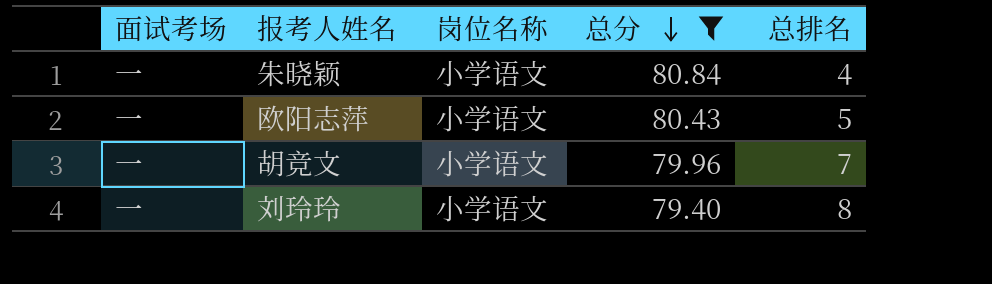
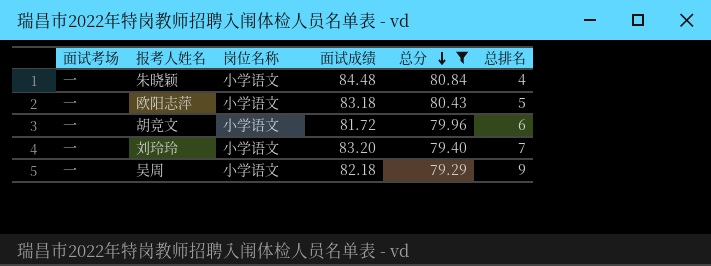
column 面试成绩 | position: none -> 4
胡竞文 | 总排名: 7 -> 6
刘玲玲 | 总排名: 8 -> 7
row 吴周: none -> 一 | 小学语文 | 82.18 | 79.29 | 9

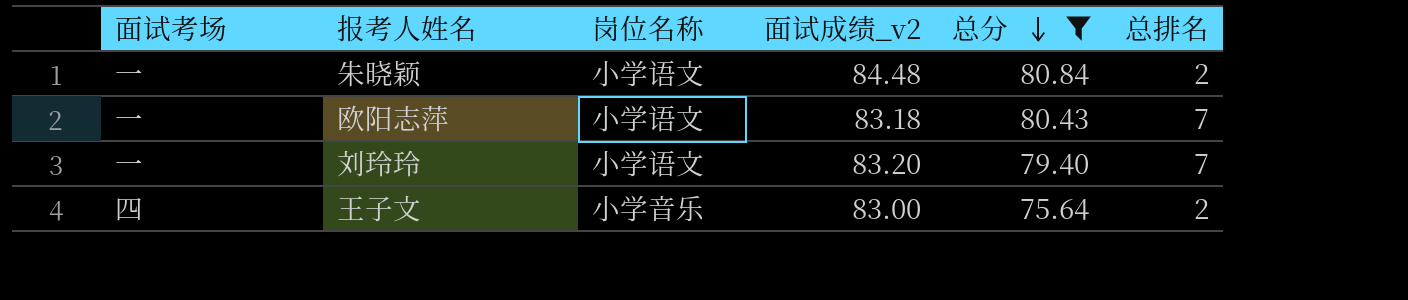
column name: 面试成绩 -> 面试成绩_v2
row 胡竞文: 一 | 小学语文 | 81.72 | 79.96 | 6 -> none
row 吴周: 一 | 小学语文 | 82.18 | 79.29 | 9 -> none
朱晓颖 | 总排名: 4 -> 2
欧阳志萍 | 总排名: 5 -> 7
row 王子文: none -> 四 | 小学音乐 | 83.00 | 75.64 | 2

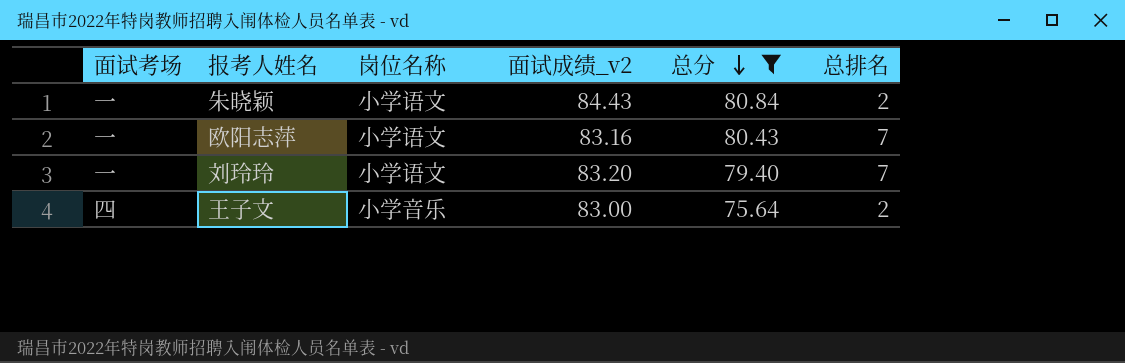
朱晓颖 | 面试成绩_v2: 84.48 -> 84.43
欧阳志萍 | 面试成绩_v2: 83.18 -> 83.16

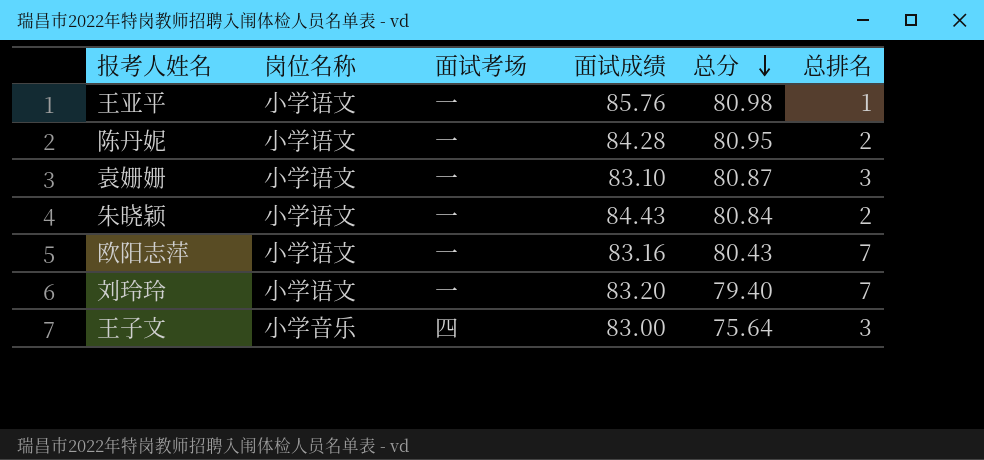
filter: 总分 <= 80.84 -> none
column 面试考场 | position: 1 -> 3
column name: 面试成绩_v2 -> 面试成绩
王子文 | 总排名: 2 -> 3

